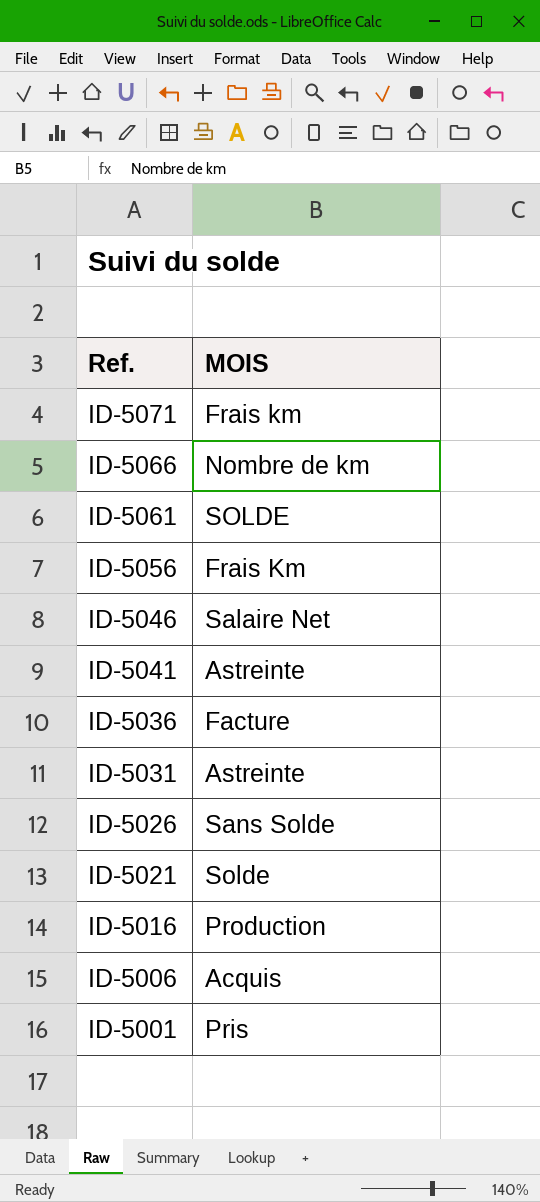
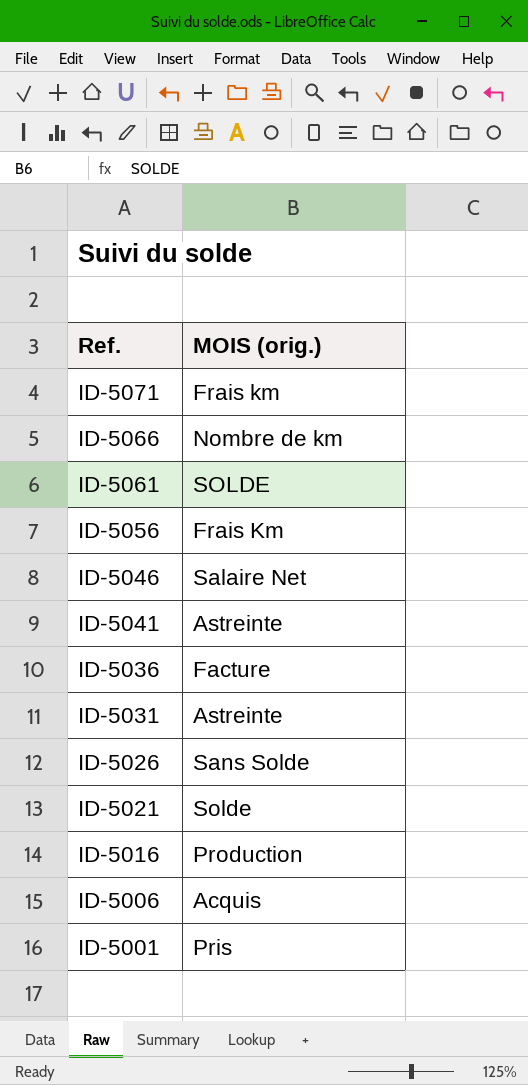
column name: MOIS -> MOIS (orig.)

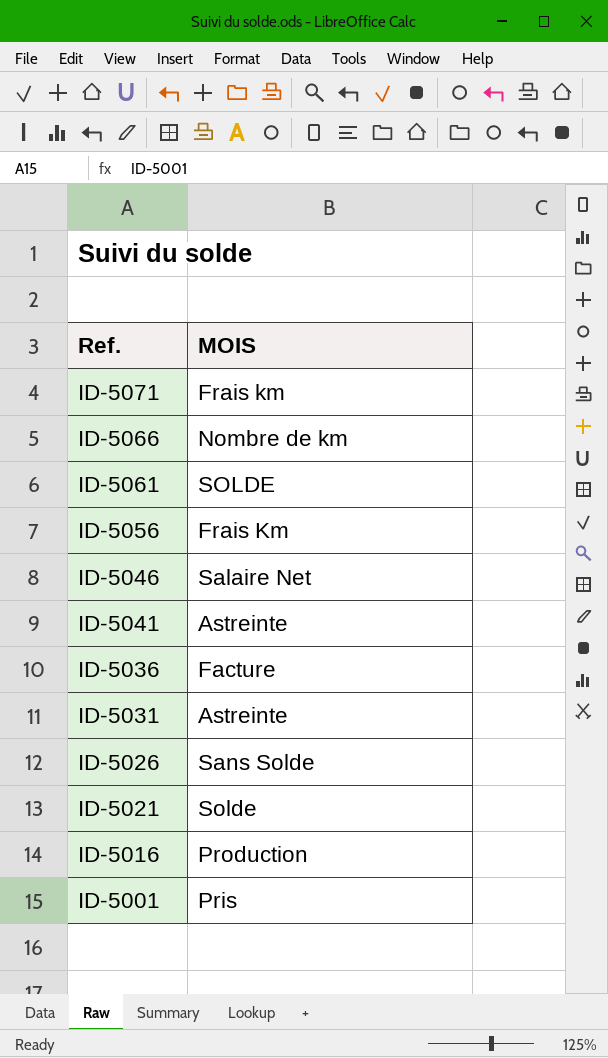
column name: MOIS (orig.) -> MOIS
row ID-5006: Acquis -> none

